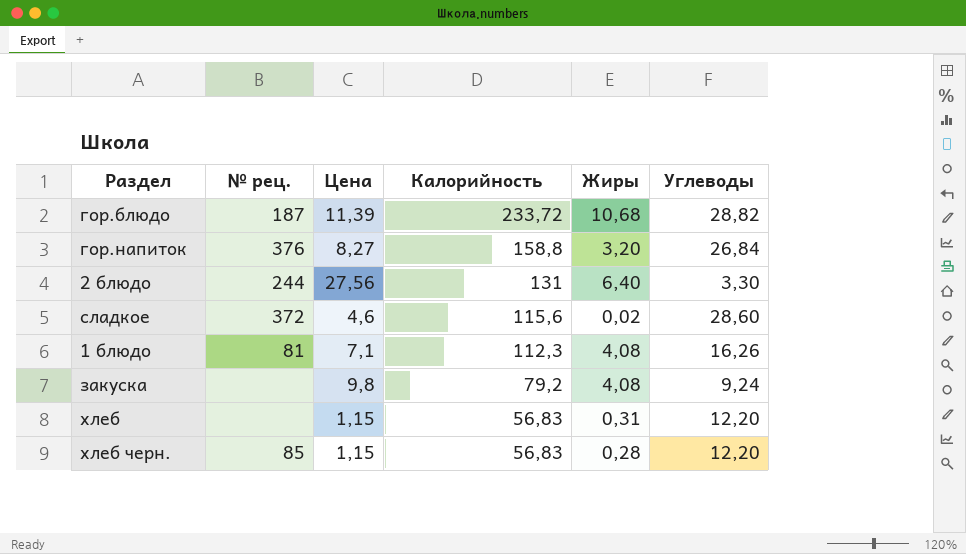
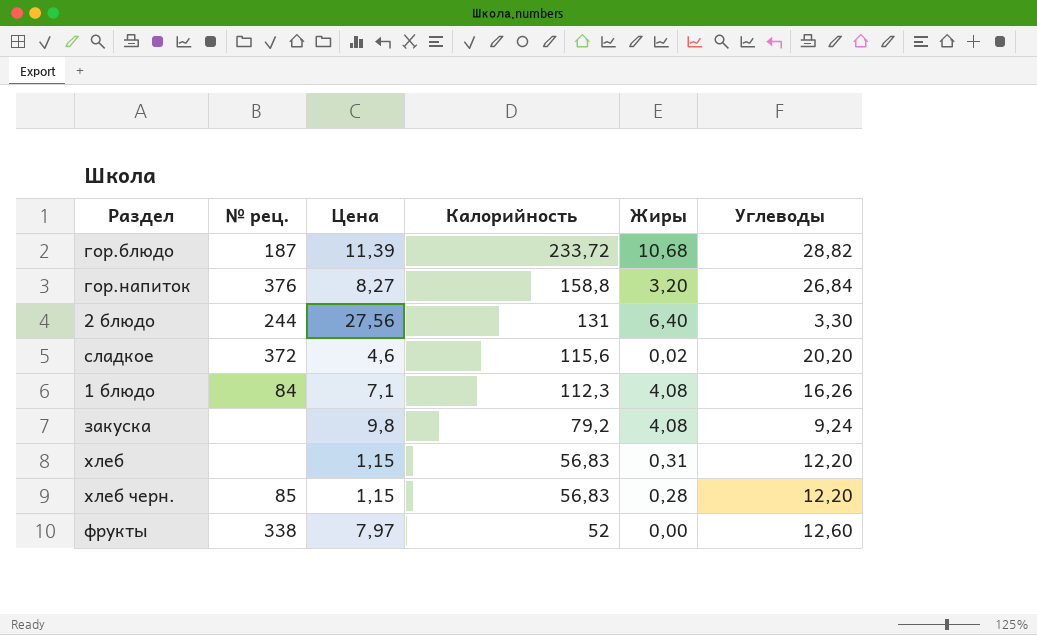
сладкое | Углеводы: 28,60 -> 20,20
1 блюдо | № рец.: 81 -> 84
row фрукты: none -> 338 | 7,97 | 52 | 0,00 | 12,60

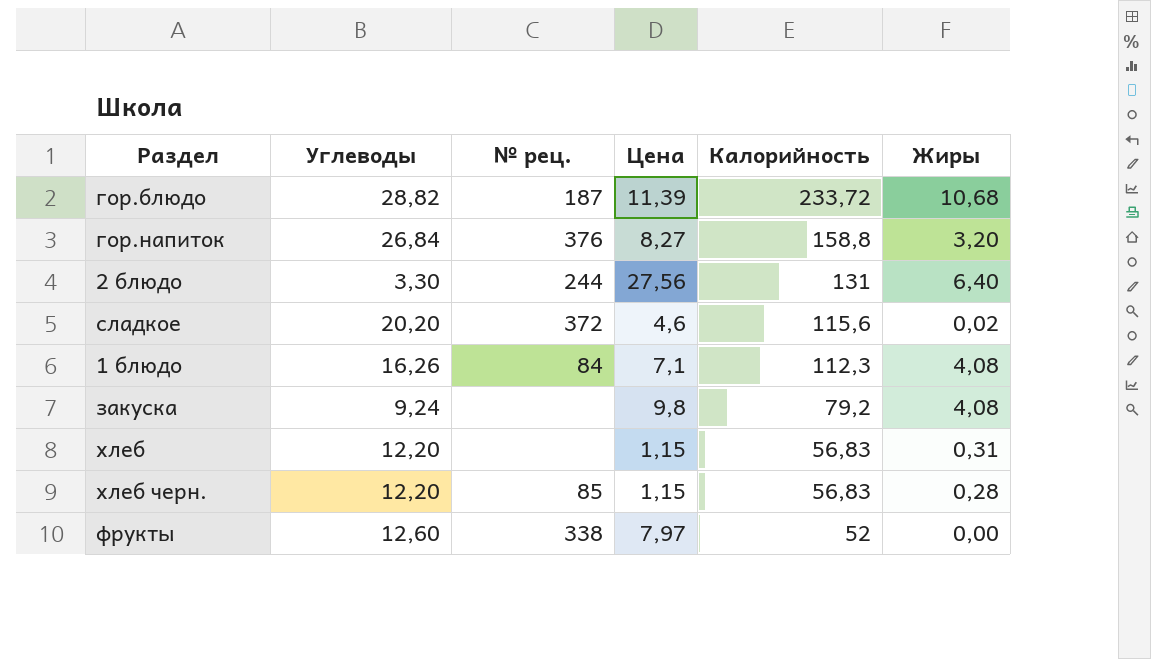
column Углеводы | position: 6 -> 2

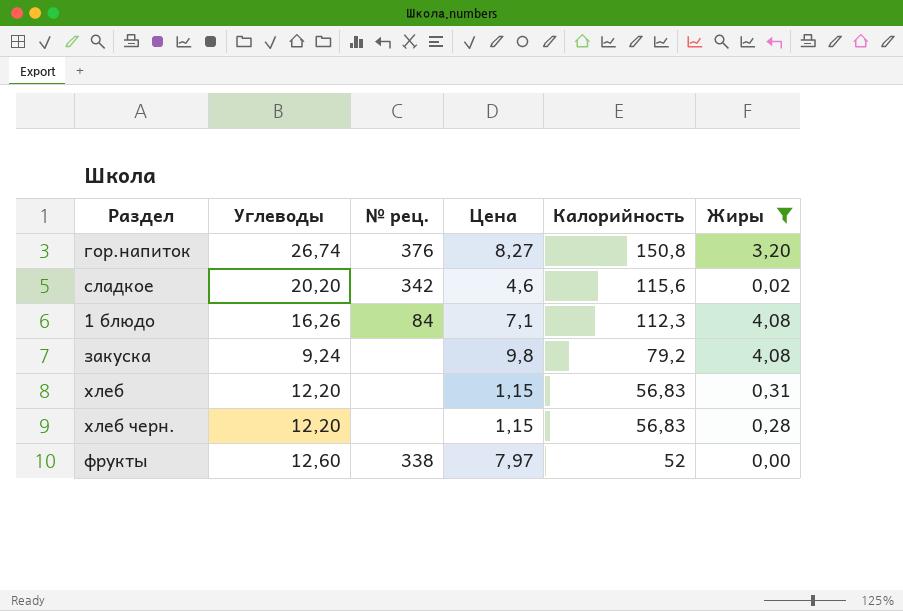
filter: none -> Жиры <= 4,08
гор.напиток | Углеводы: 26,84 -> 26,74
гор.напиток | Калорийность: 158,8 -> 150,8
сладкое | № рец.: 372 -> 342
хлеб черн. | № рец.: 85 -> none

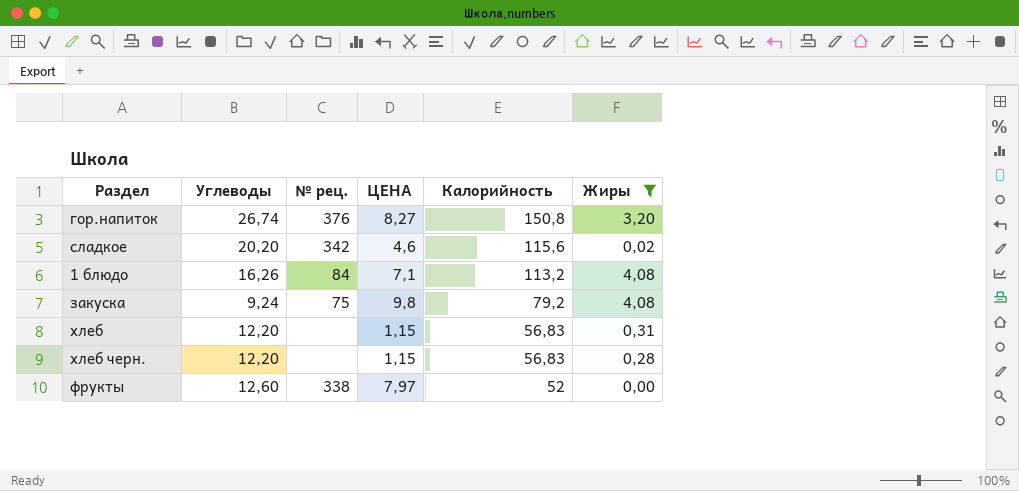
column name: Цена -> ЦЕНА
1 блюдо | Калорийность: 112,3 -> 113,2
закуска | № рец.: none -> 75

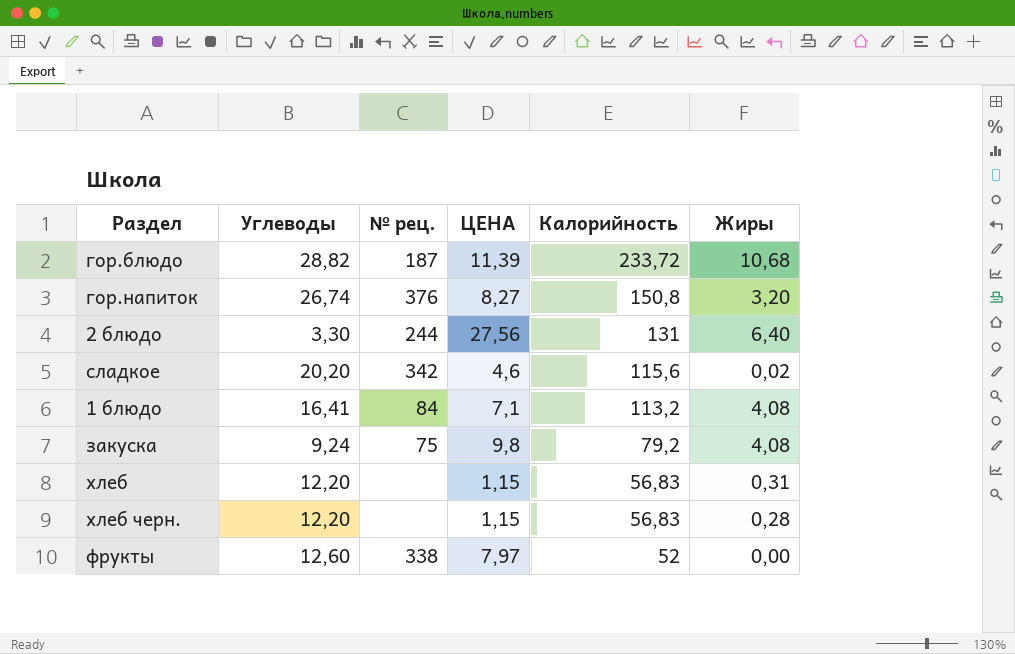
filter: Жиры <= 4,08 -> none
1 блюдо | Углеводы: 16,26 -> 16,41

